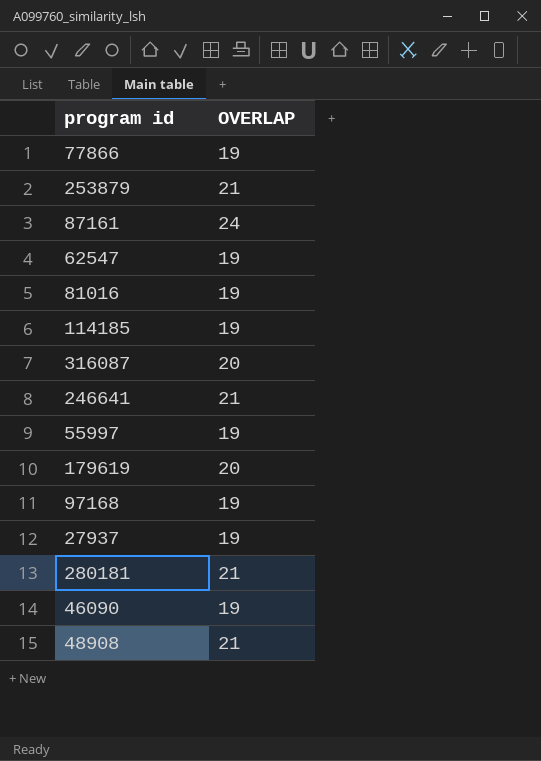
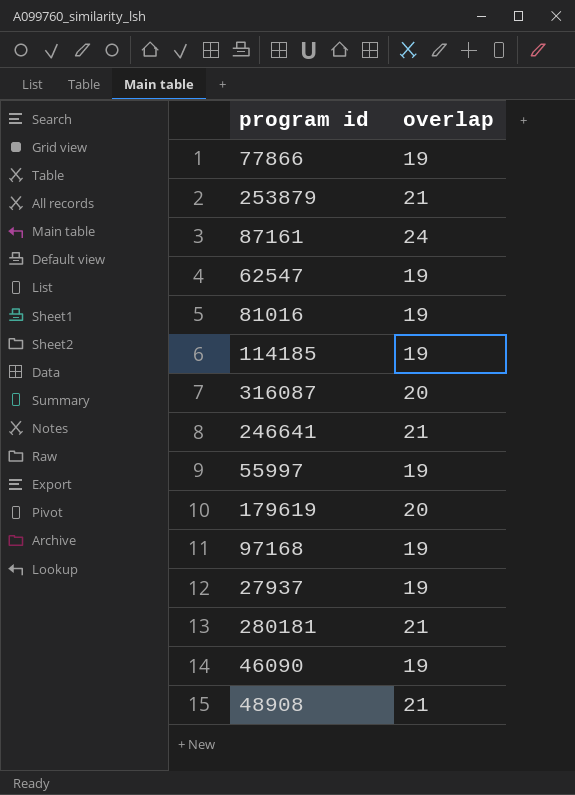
column name: OVERLAP -> overlap

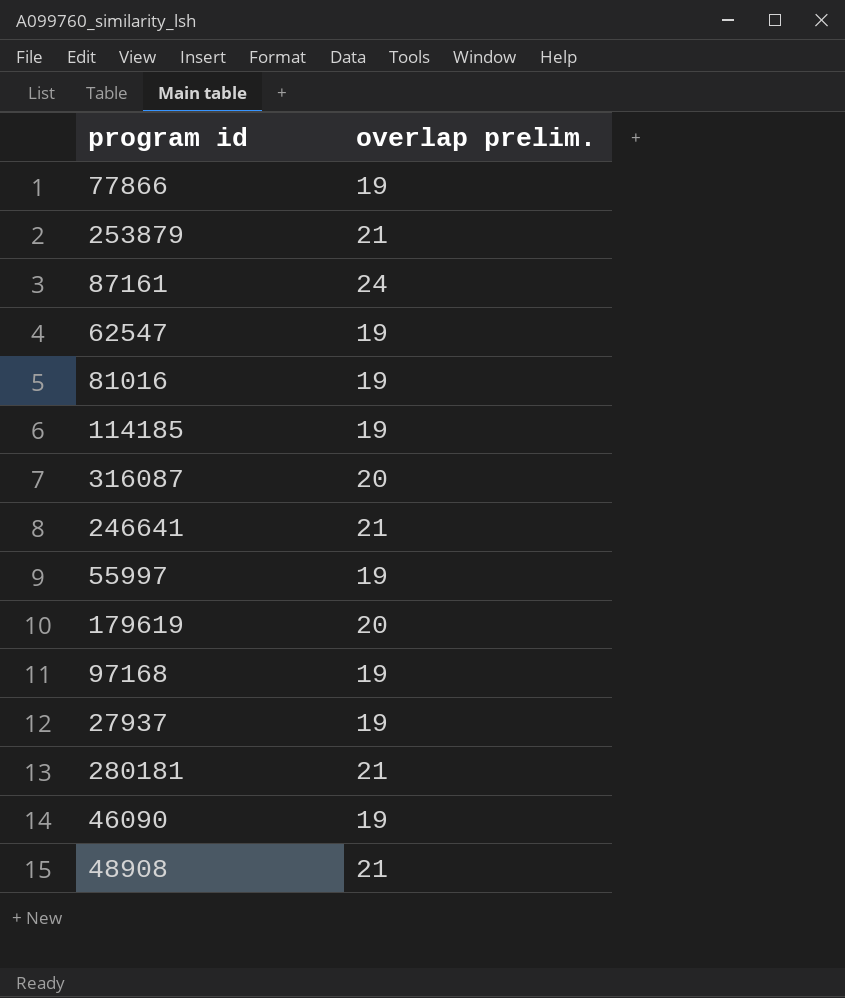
column name: overlap -> overlap prelim.

